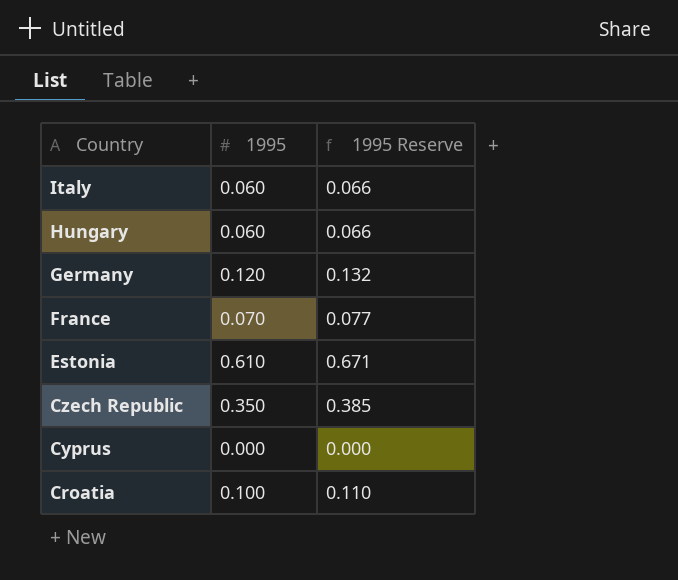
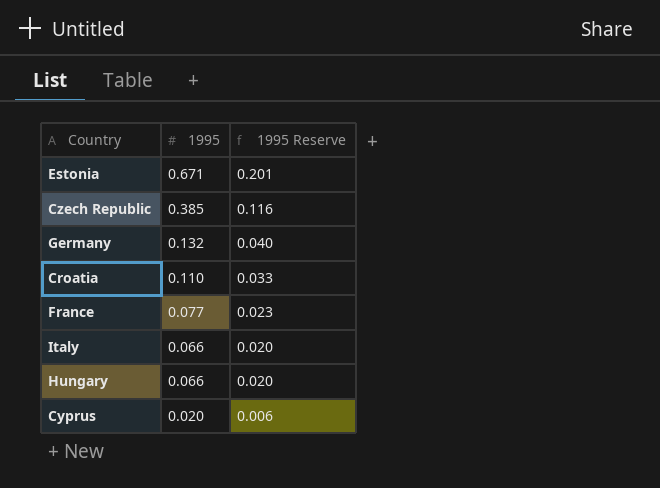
row order: Country descending -> 1995 descending
column 1995 Reserve | formula: [1995] * 1.1 -> [1995] * 0.3
Estonia | 1995: 0.610 -> 0.671
Czech Republic | 1995: 0.350 -> 0.385
Germany | 1995: 0.120 -> 0.132
Croatia | 1995: 0.100 -> 0.110
France | 1995: 0.070 -> 0.077
Italy | 1995: 0.060 -> 0.066
Hungary | 1995: 0.060 -> 0.066
Cyprus | 1995: 0.000 -> 0.020

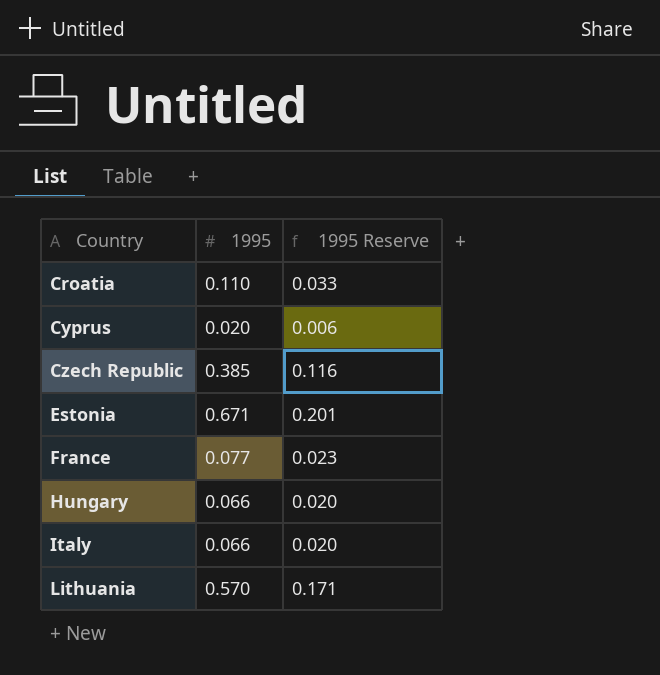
row order: 1995 descending -> Country ascending
row Germany: 0.132 | 0.040 -> none
row Lithuania: none -> 0.570 | 0.171

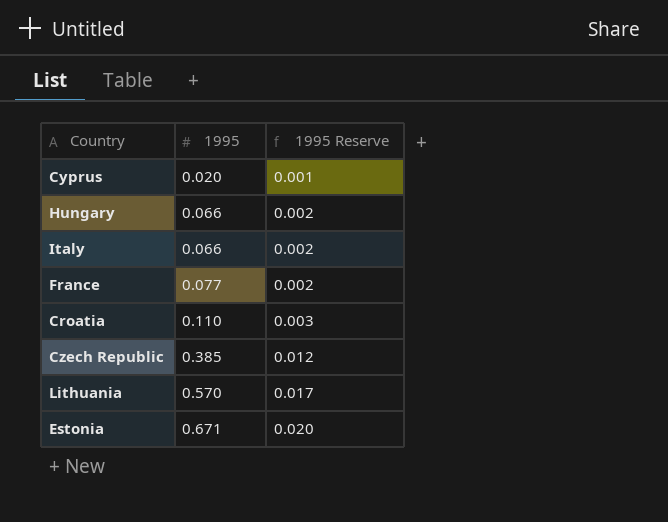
row order: Country ascending -> 1995 ascending
column 1995 Reserve | formula: [1995] * 0.3 -> [1995] * 0.03

